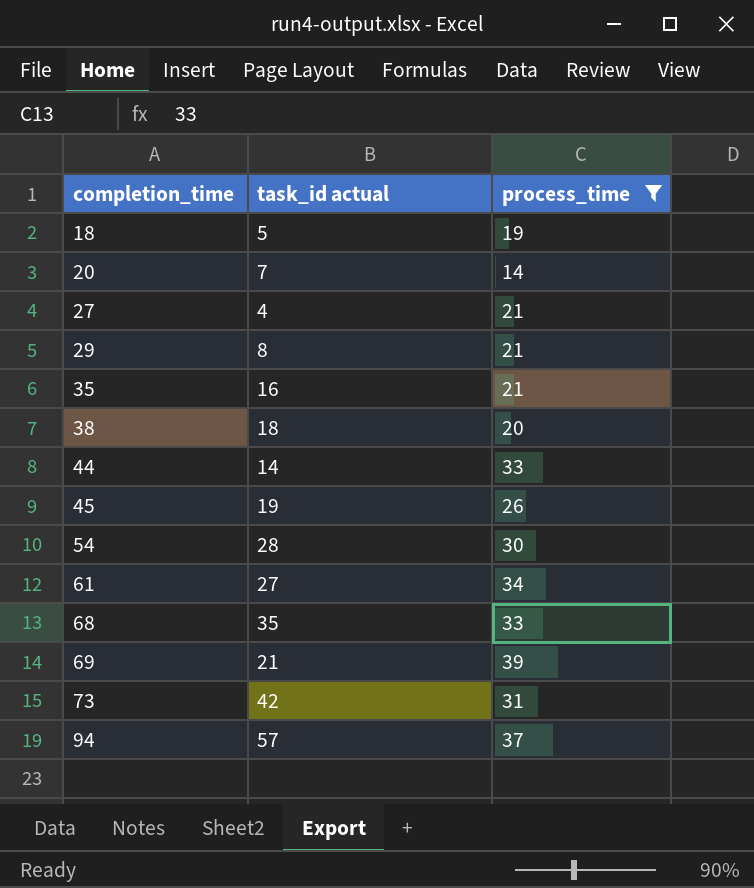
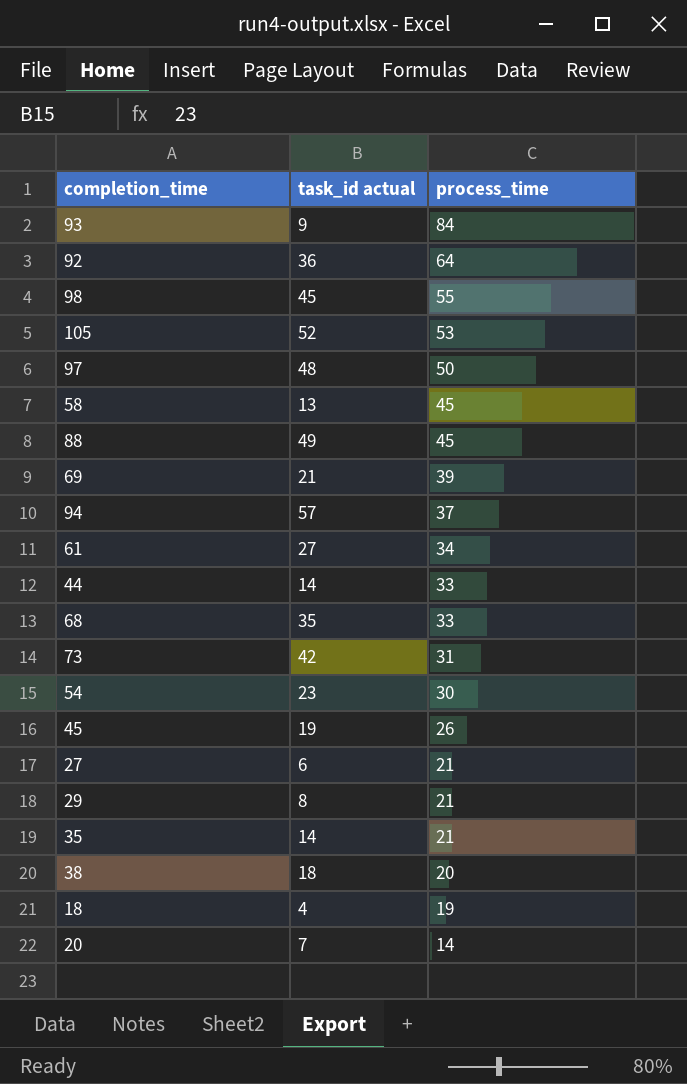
filter: process_time <= 39 -> none
row order: completion_time ascending -> process_time descending
54 | task_id actual: 28 -> 23
27 | task_id actual: 4 -> 6
35 | task_id actual: 16 -> 14
18 | task_id actual: 5 -> 4

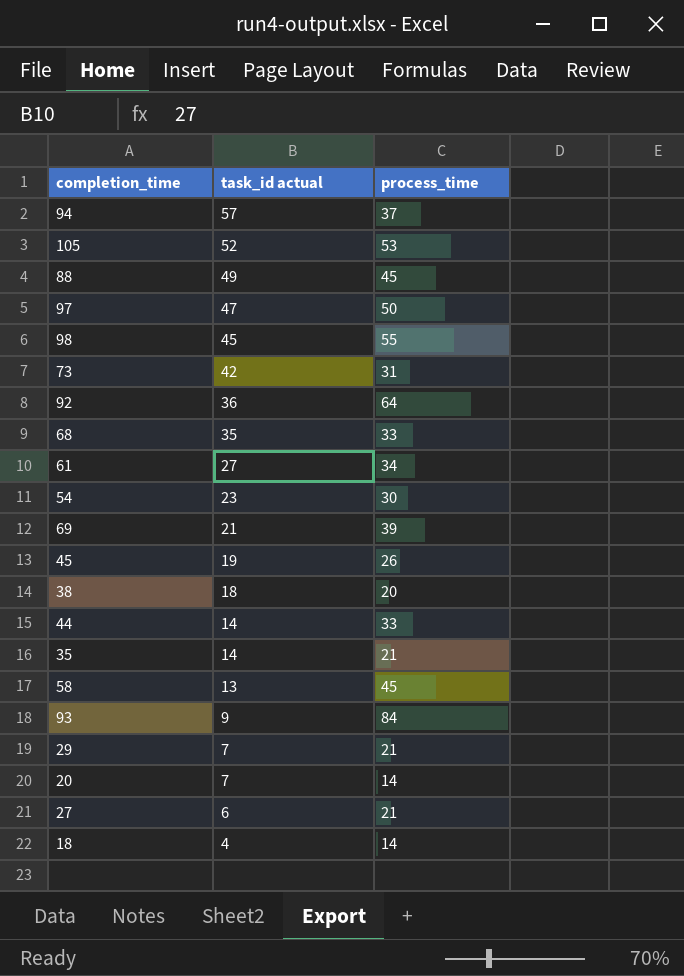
row order: process_time descending -> task_id actual descending
97 | task_id actual: 48 -> 47
29 | task_id actual: 8 -> 7
18 | process_time: 19 -> 14

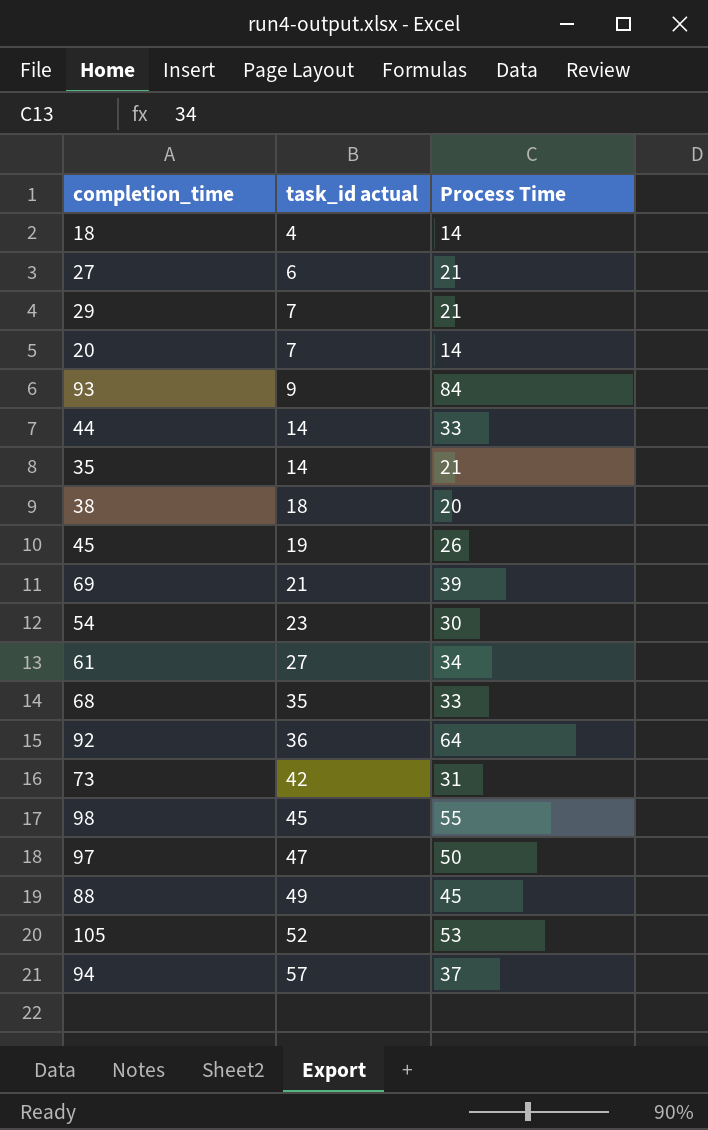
row order: task_id actual descending -> task_id actual ascending
column name: process_time -> Process Time
row 58: 13 | 45 -> none

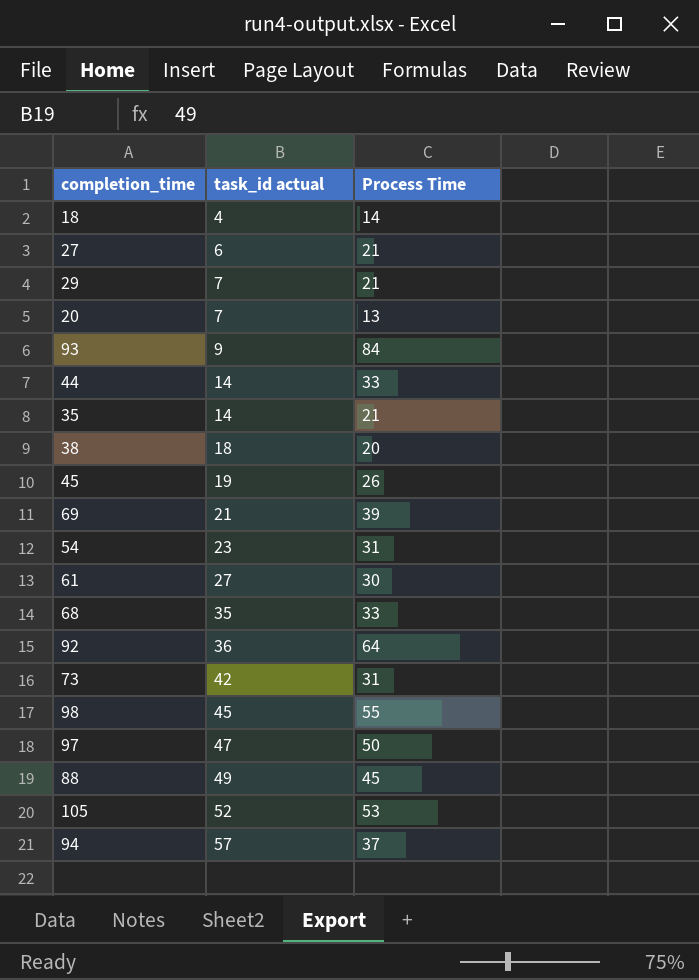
20 | Process Time: 14 -> 13
54 | Process Time: 30 -> 31
61 | Process Time: 34 -> 30

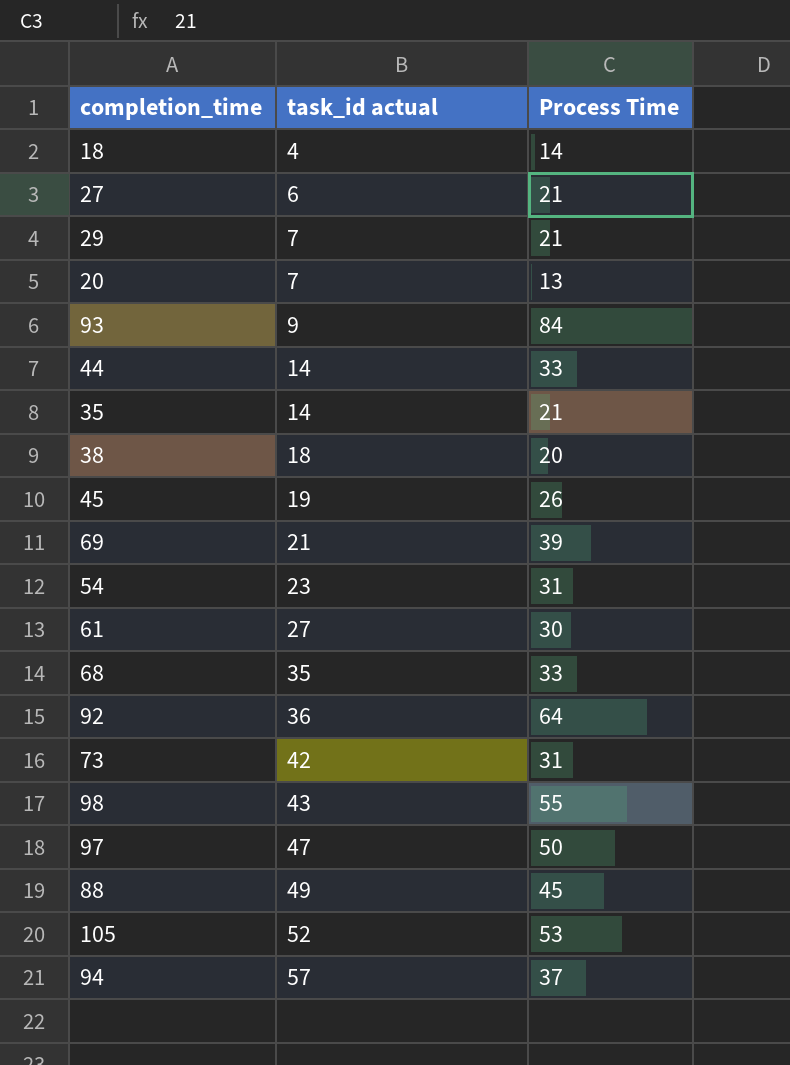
98 | task_id actual: 45 -> 43

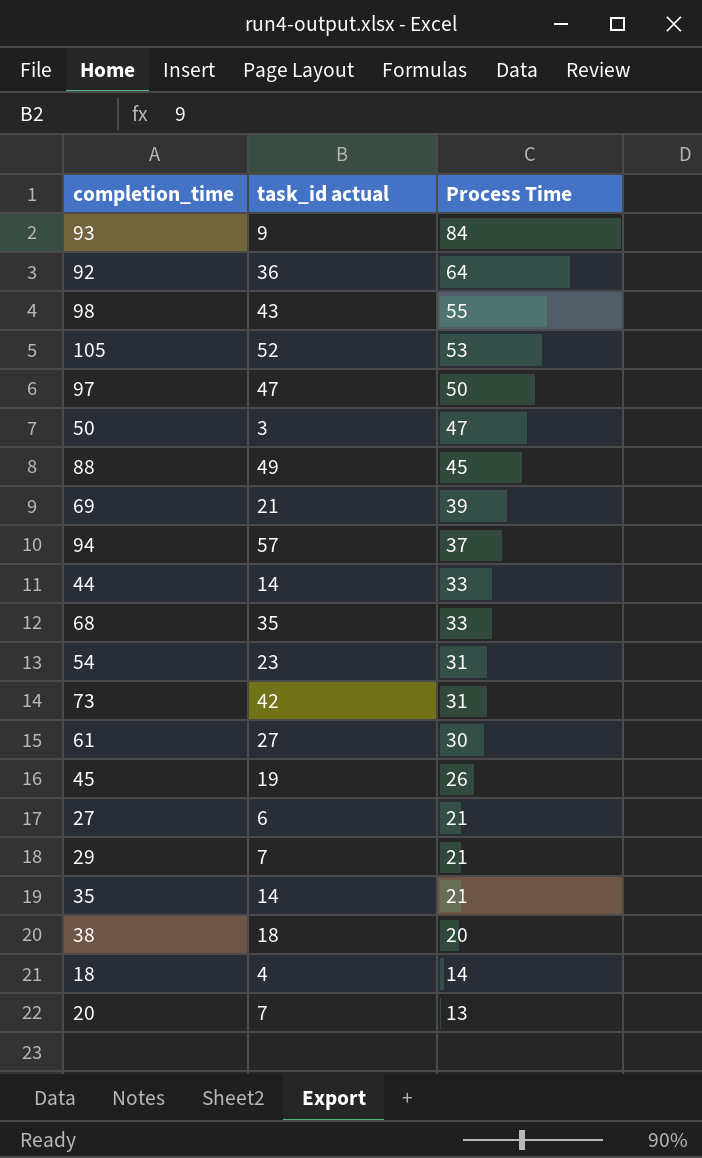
row order: task_id actual ascending -> Process Time descending
row 50: none -> 3 | 47

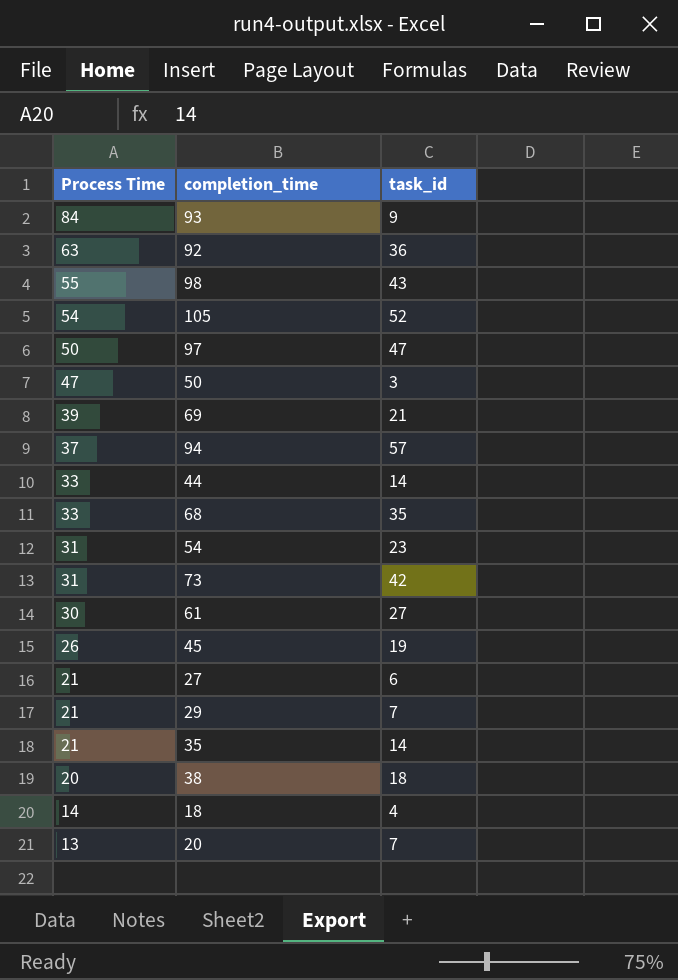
column Process Time | position: 3 -> 1
column name: task_id actual -> task_id
row 88: 49 | 45 -> none
92 | Process Time: 64 -> 63
105 | Process Time: 53 -> 54

